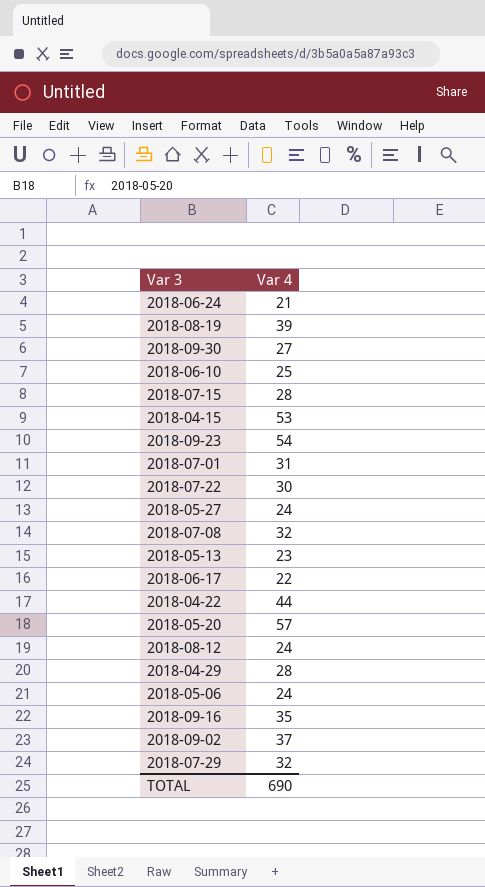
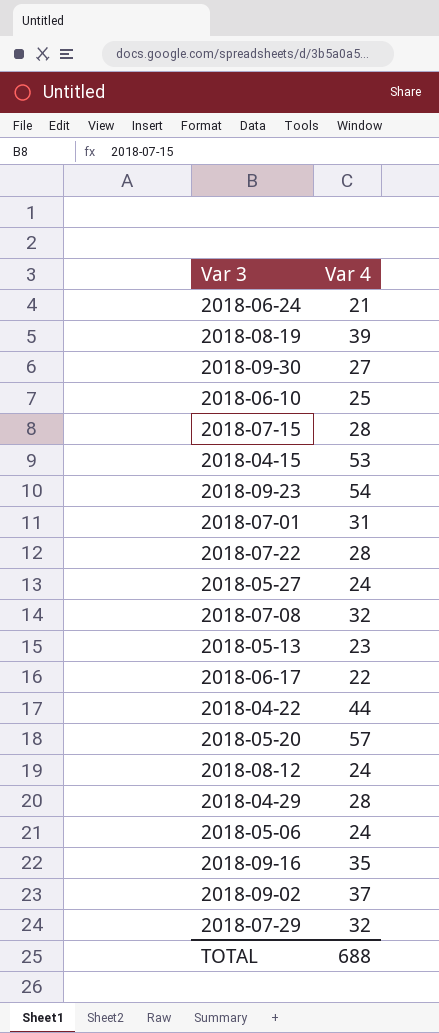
2018-07-22 | Var 4: 30 -> 28
TOTAL | Var 4: 690 -> 688

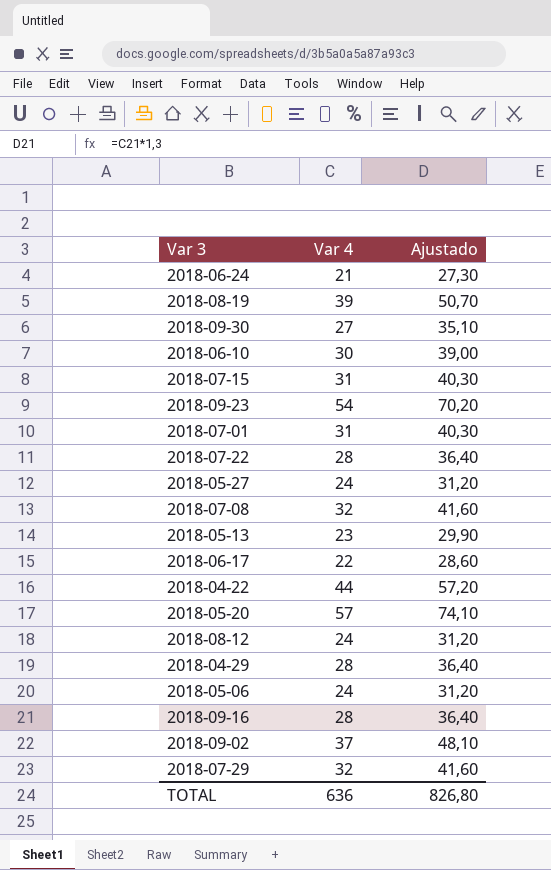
column Ajustado | formula: none -> [Var 4] * 1,3
row 2018-04-15: 53 -> none
2018-06-10 | Var 4: 25 -> 30
2018-07-15 | Var 4: 28 -> 31
2018-09-16 | Var 4: 35 -> 28
TOTAL | Var 4: 688 -> 636

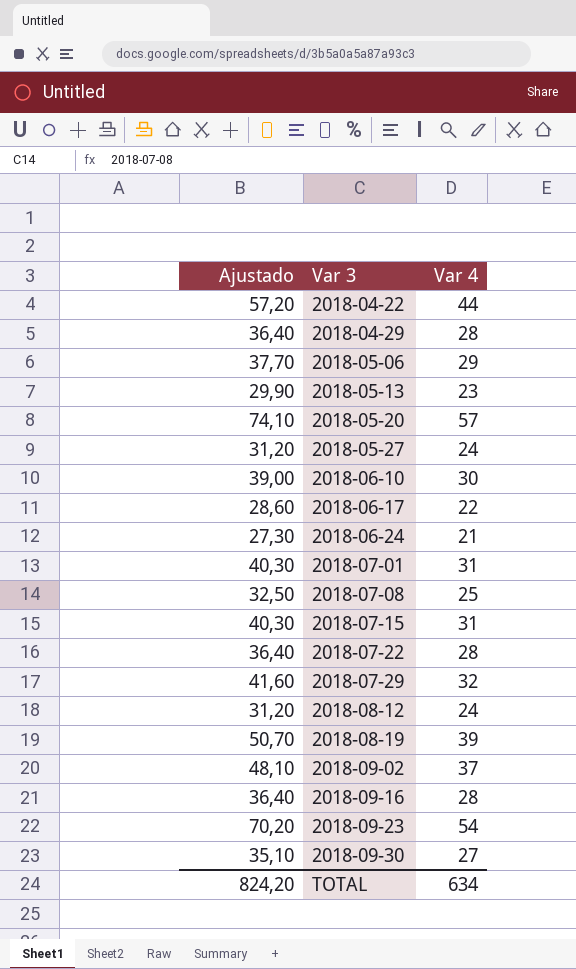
row order: none -> Var 3 ascending
column Ajustado | position: 3 -> 1
2018-05-06 | Ajustado: 31,20 -> 37,70
2018-05-06 | Var 4: 24 -> 29
2018-07-08 | Ajustado: 41,60 -> 32,50
2018-07-08 | Var 4: 32 -> 25
TOTAL | Ajustado: 826,80 -> 824,20
TOTAL | Var 4: 636 -> 634

